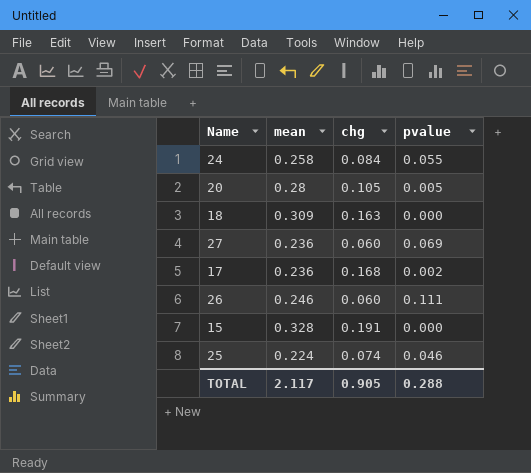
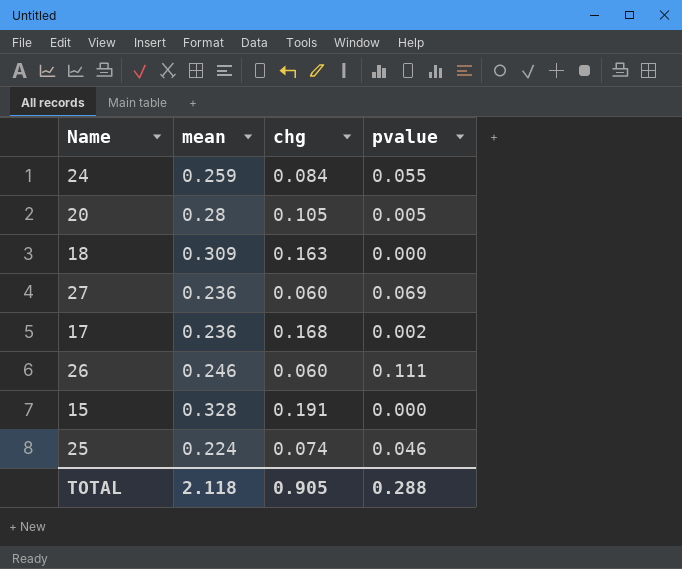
24 | mean: 0.258 -> 0.259
TOTAL | mean: 2.117 -> 2.118

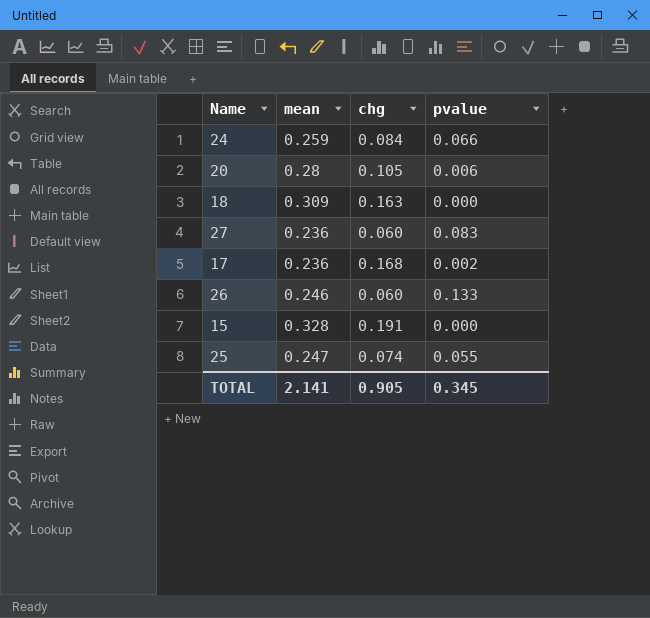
24 | pvalue: 0.055 -> 0.066
20 | pvalue: 0.005 -> 0.006
27 | pvalue: 0.069 -> 0.083
26 | pvalue: 0.111 -> 0.133
25 | mean: 0.224 -> 0.247
25 | pvalue: 0.046 -> 0.055
TOTAL | mean: 2.118 -> 2.141
TOTAL | pvalue: 0.288 -> 0.345

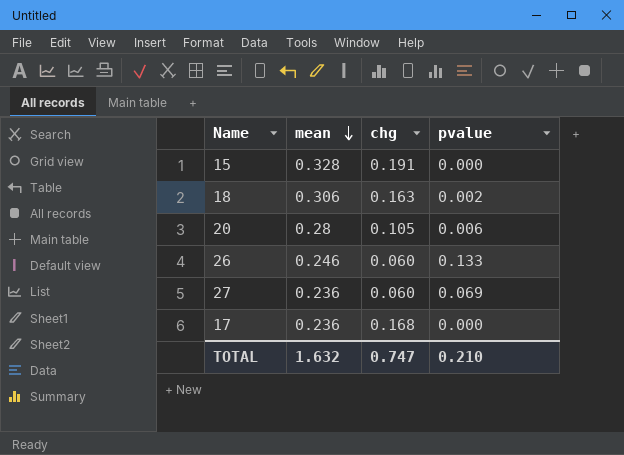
row order: none -> mean descending
row 24: 0.259 | 0.084 | 0.066 -> none
row 25: 0.247 | 0.074 | 0.055 -> none
18 | mean: 0.309 -> 0.306
18 | pvalue: 0.000 -> 0.002
27 | pvalue: 0.083 -> 0.069
17 | pvalue: 0.002 -> 0.000
TOTAL | mean: 2.141 -> 1.632
TOTAL | chg: 0.905 -> 0.747
TOTAL | pvalue: 0.345 -> 0.210

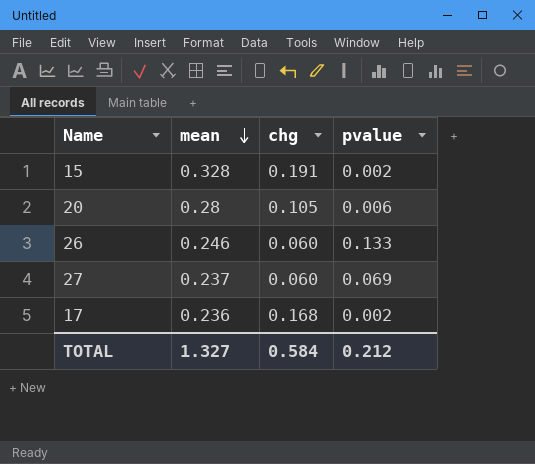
row 18: 0.306 | 0.163 | 0.002 -> none
15 | pvalue: 0.000 -> 0.002
27 | mean: 0.236 -> 0.237
17 | pvalue: 0.000 -> 0.002
TOTAL | mean: 1.632 -> 1.327
TOTAL | chg: 0.747 -> 0.584
TOTAL | pvalue: 0.210 -> 0.212

